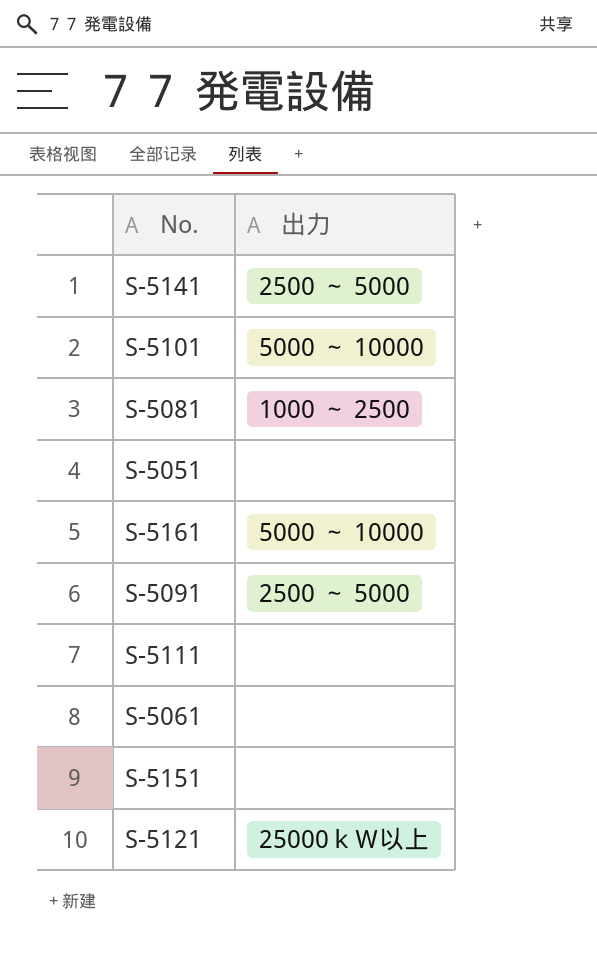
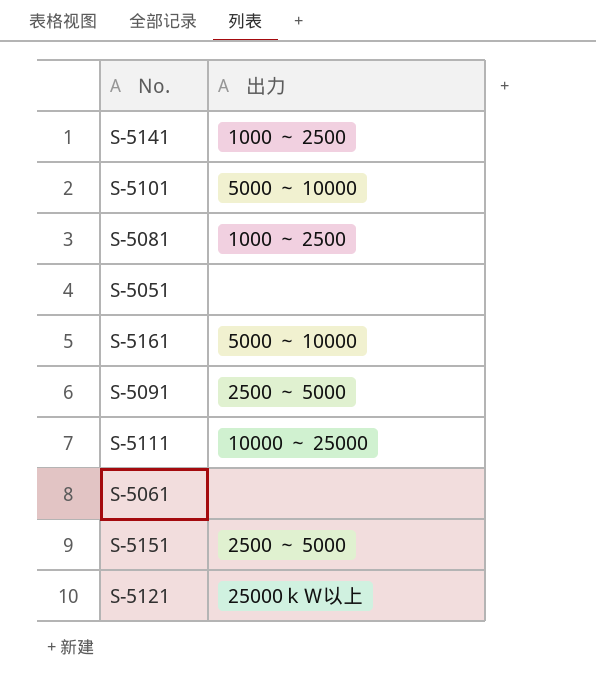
S-5141 | 出力: 2500 ～ 5000 -> 1000 ～ 2500
S-5111 | 出力: none -> 10000 ～ 25000
S-5151 | 出力: none -> 2500 ～ 5000

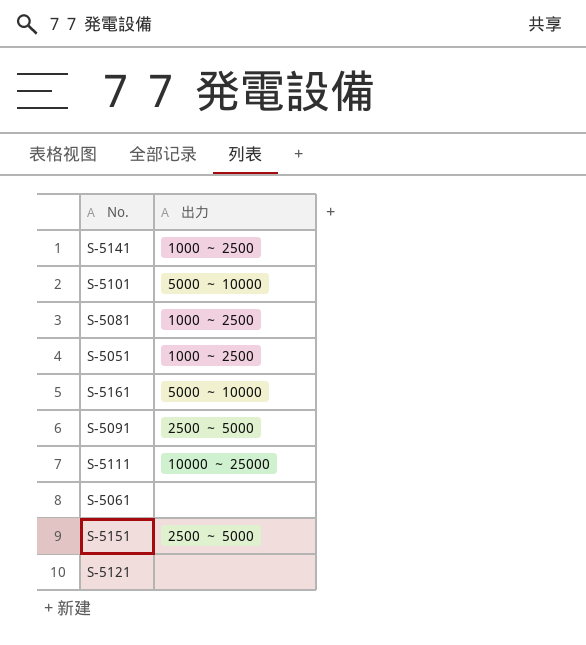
S-5051 | 出力: none -> 1000 ～ 2500
S-5121 | 出力: 25000ｋＷ以上 -> none

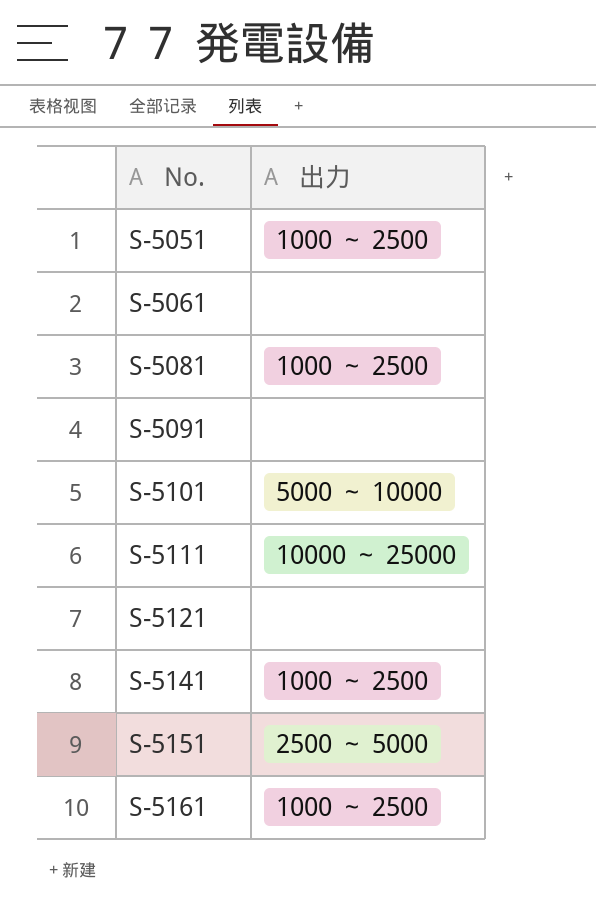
row order: none -> No. ascending
S-5091 | 出力: 2500 ～ 5000 -> none
S-5161 | 出力: 5000 ～ 10000 -> 1000 ～ 2500

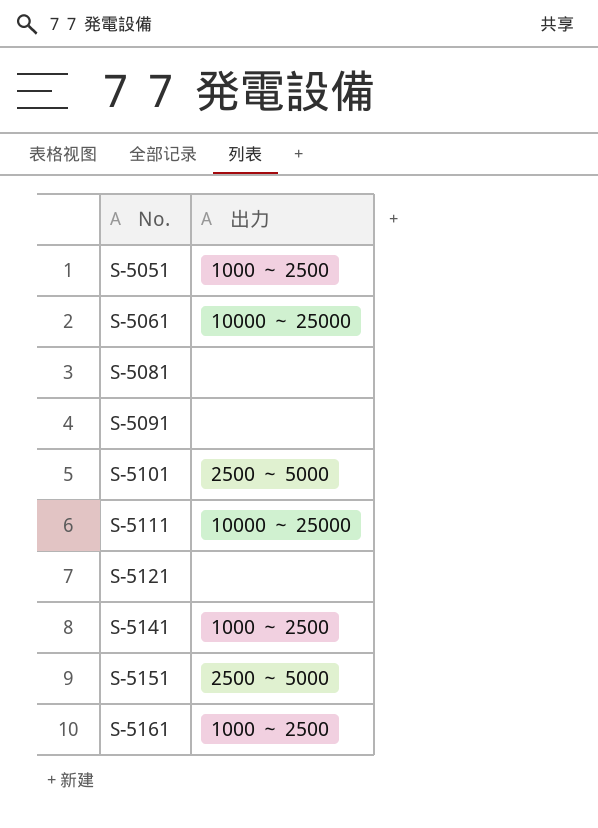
S-5061 | 出力: none -> 10000 ～ 25000
S-5081 | 出力: 1000 ～ 2500 -> none
S-5101 | 出力: 5000 ～ 10000 -> 2500 ～ 5000

